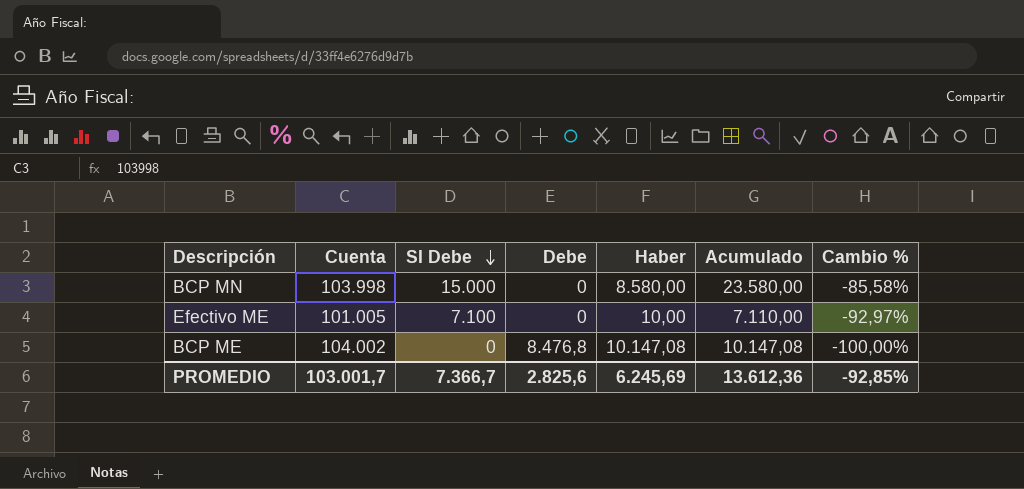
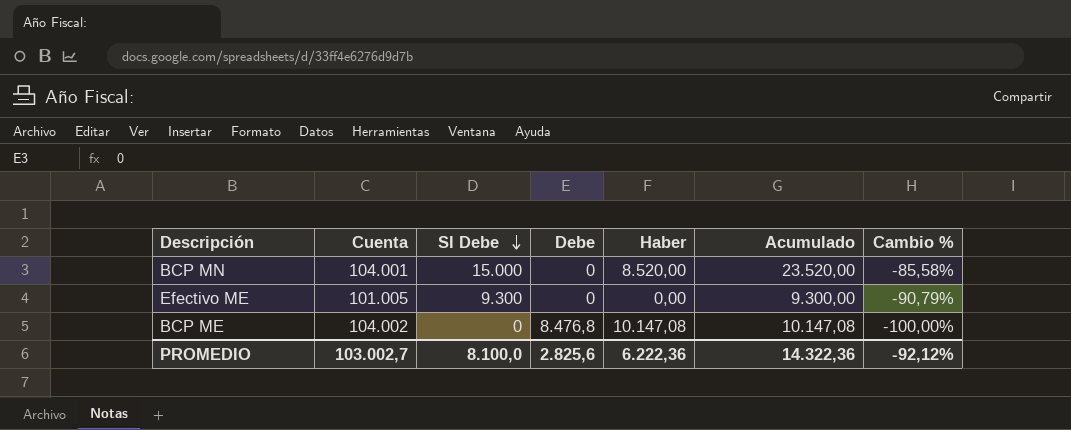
BCP MN | Cuenta: 103.998 -> 104.001
BCP MN | Haber: 8.580,00 -> 8.520,00
BCP MN | Acumulado: 23.580,00 -> 23.520,00
Efectivo ME | SI Debe: 7.100 -> 9.300
Efectivo ME | Haber: 10,00 -> 0,00
Efectivo ME | Acumulado: 7.110,00 -> 9.300,00
Efectivo ME | Cambio %: -92,97% -> -90,79%
PROMEDIO | Cuenta: 103.001,7 -> 103.002,7
PROMEDIO | SI Debe: 7.366,7 -> 8.100,0
PROMEDIO | Haber: 6.245,69 -> 6.222,36
PROMEDIO | Acumulado: 13.612,36 -> 14.322,36
PROMEDIO | Cambio %: -92,85% -> -92,12%

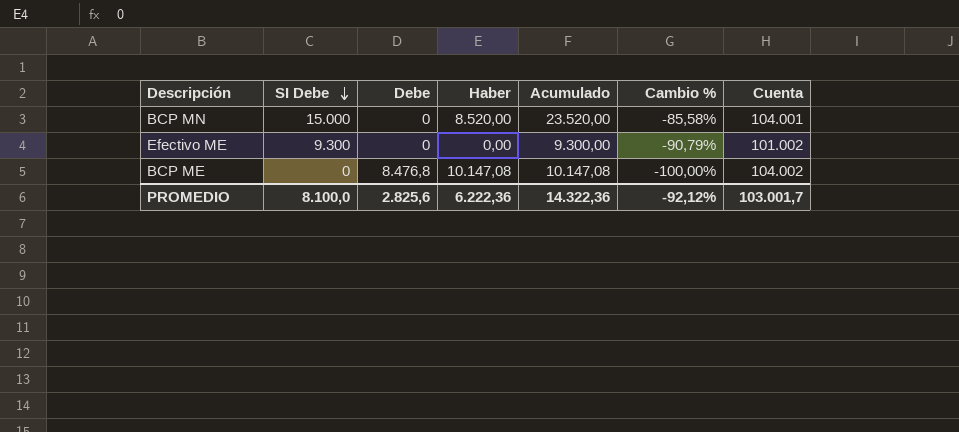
column Cuenta | position: 2 -> 7
Efectivo ME | Cuenta: 101.005 -> 101.002
PROMEDIO | Cuenta: 103.002,7 -> 103.001,7

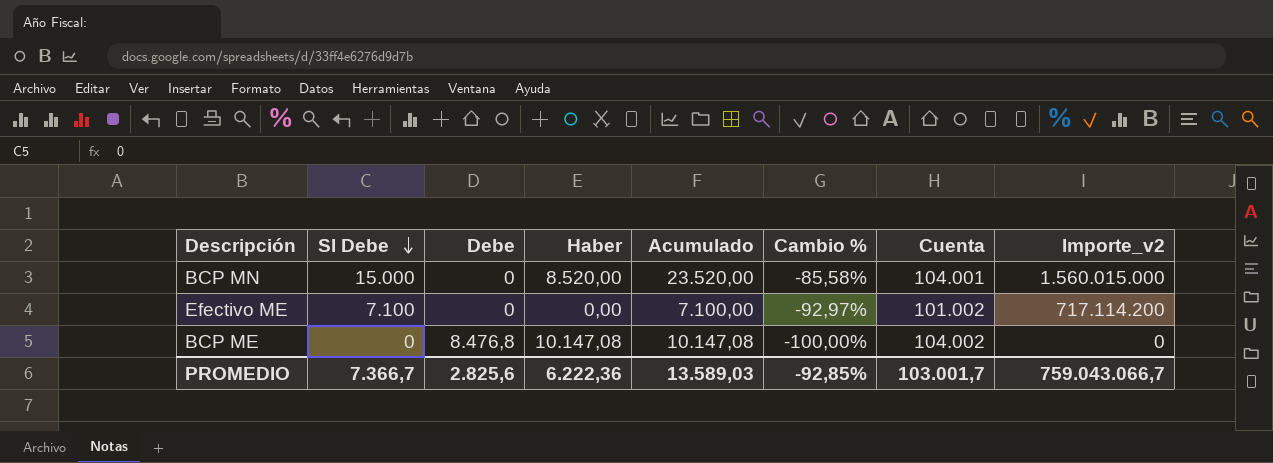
column Importe_v2 | formula: none -> [SI Debe] * [Cuenta]
Efectivo ME | SI Debe: 9.300 -> 7.100
Efectivo ME | Acumulado: 9.300,00 -> 7.100,00
Efectivo ME | Cambio %: -90,79% -> -92,97%
PROMEDIO | SI Debe: 8.100,0 -> 7.366,7
PROMEDIO | Acumulado: 14.322,36 -> 13.589,03
PROMEDIO | Cambio %: -92,12% -> -92,85%

